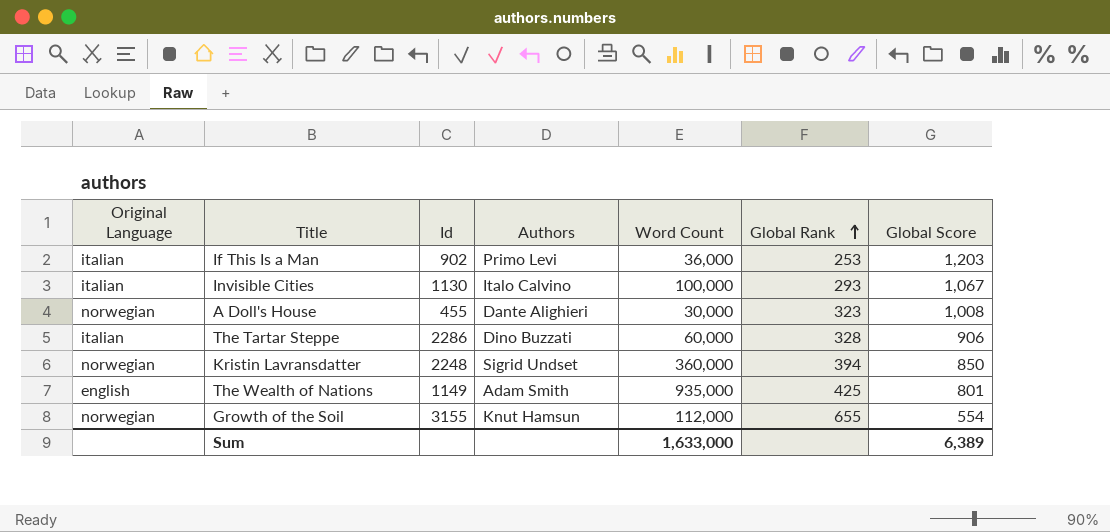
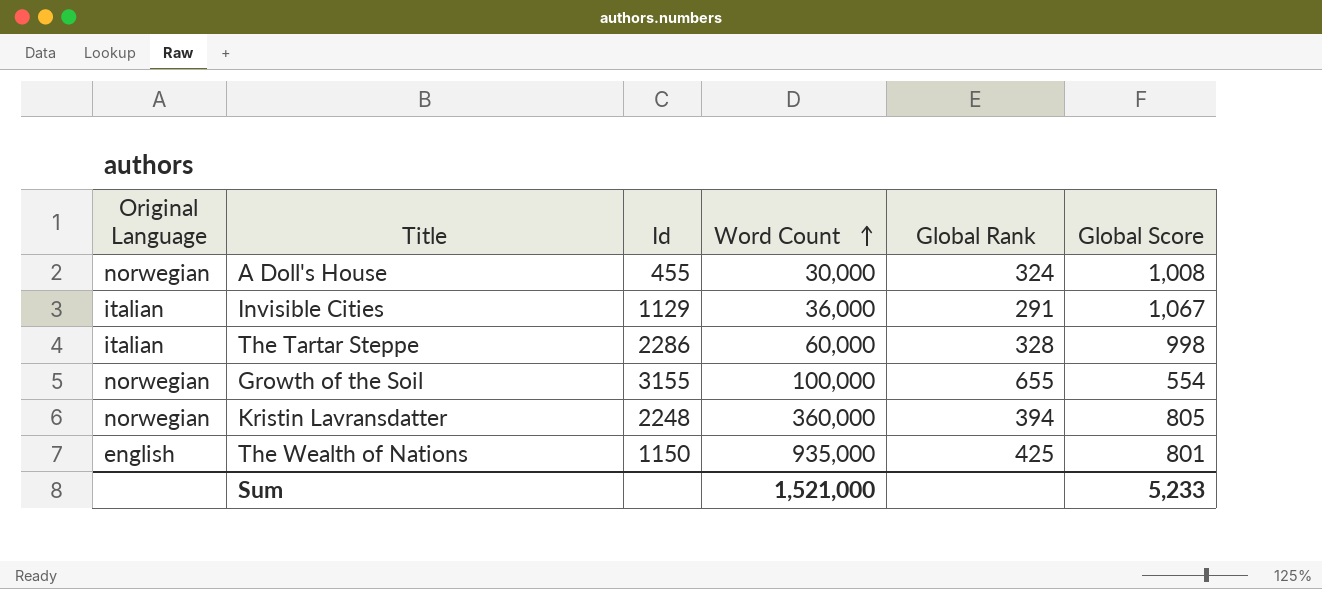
row order: Global Rank ascending -> Word Count ascending
column Authors | position: 4 -> none
row If This Is a Man: italian | 902 | Primo Levi | 36,000 | 253 | 1,203 -> none
A Doll's House | Global Rank: 323 -> 324
Invisible Cities | Id: 1130 -> 1129
Invisible Cities | Word Count: 100,000 -> 36,000
Invisible Cities | Global Rank: 293 -> 291
The Tartar Steppe | Global Score: 906 -> 998
Growth of the Soil | Word Count: 112,000 -> 100,000
Kristin Lavransdatter | Global Score: 850 -> 805
The Wealth of Nations | Id: 1149 -> 1150
Sum | Word Count: 1,633,000 -> 1,521,000
Sum | Global Score: 6,389 -> 5,233

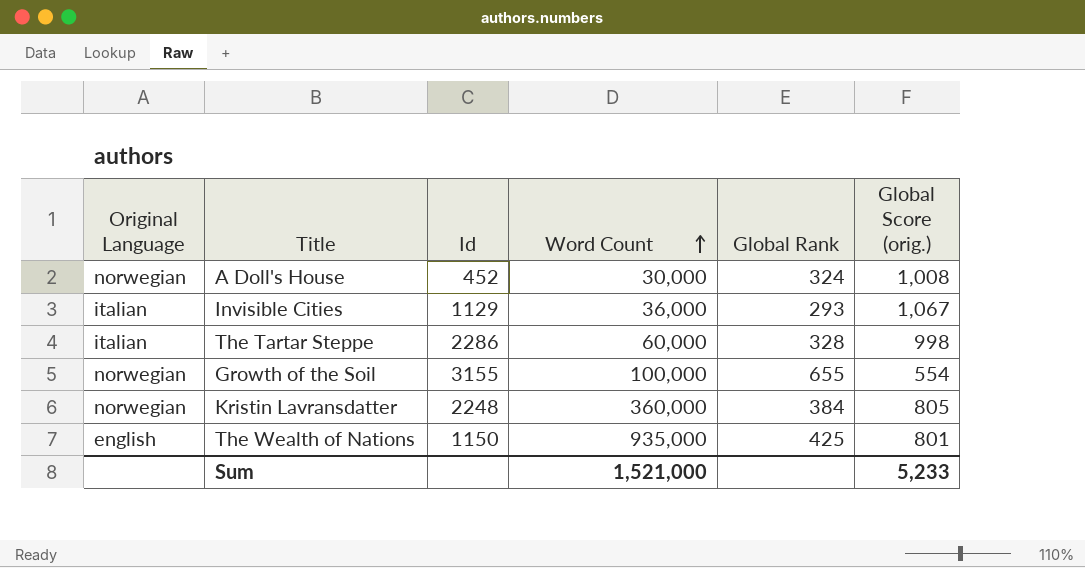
column name: Global Score -> Global Score (orig.)
A Doll's House | Id: 455 -> 452
Invisible Cities | Global Rank: 291 -> 293
Kristin Lavransdatter | Global Rank: 394 -> 384

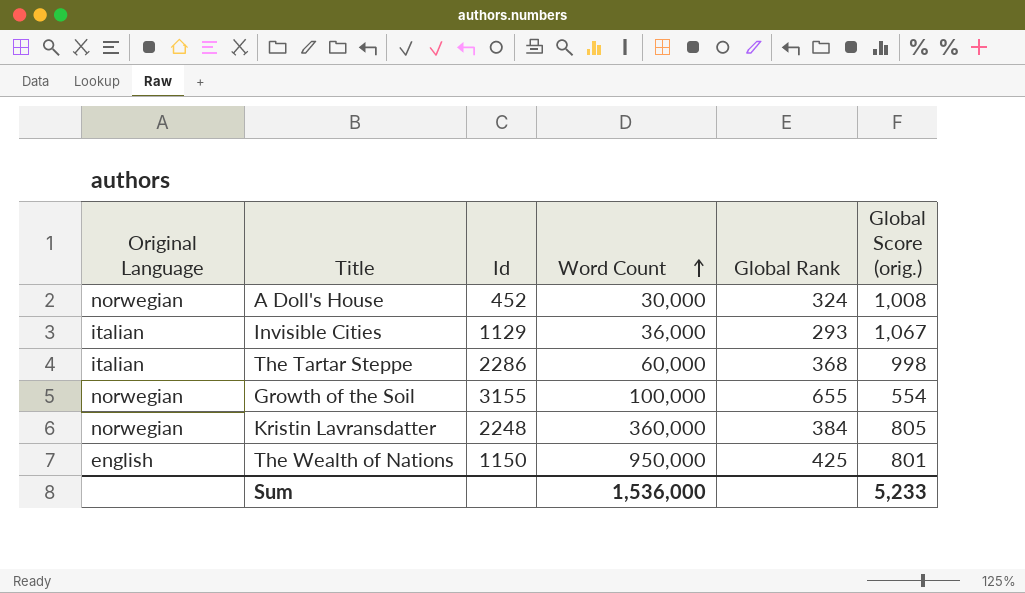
The Tartar Steppe | Global Rank: 328 -> 368
The Wealth of Nations | Word Count: 935,000 -> 950,000
Sum | Word Count: 1,521,000 -> 1,536,000

